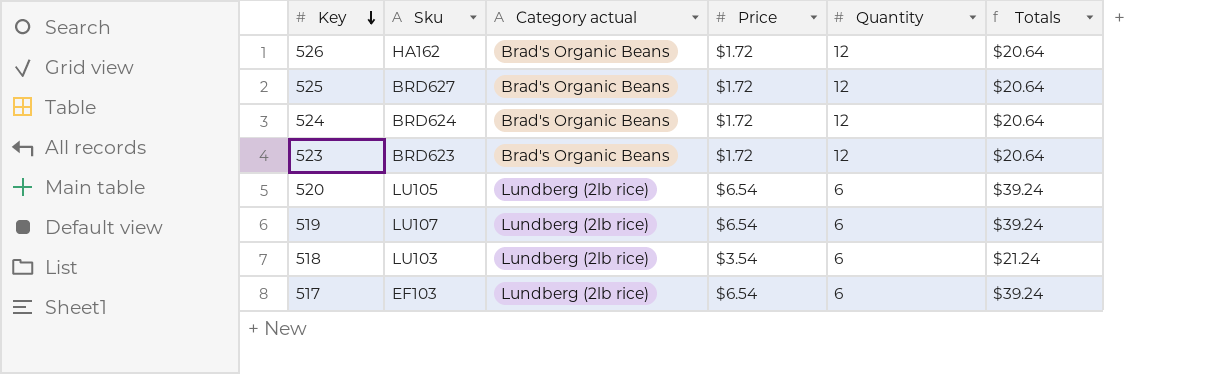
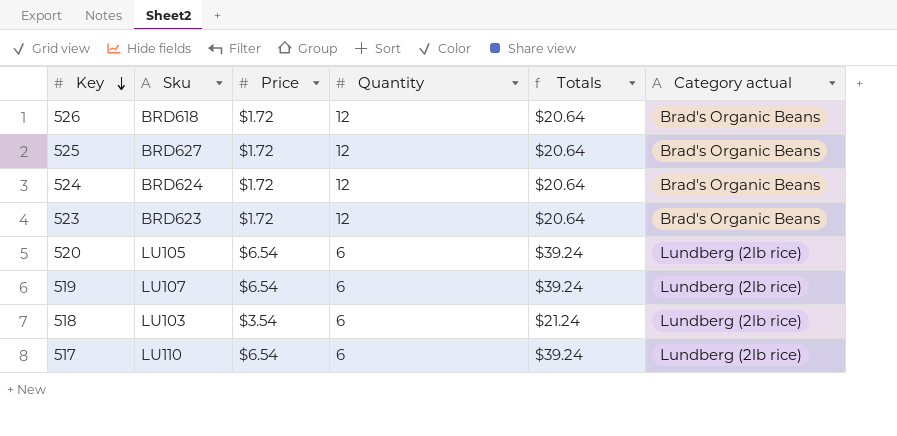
column Category actual | position: 3 -> 6
526 | Sku: HA162 -> BRD618
517 | Sku: EF103 -> LU110

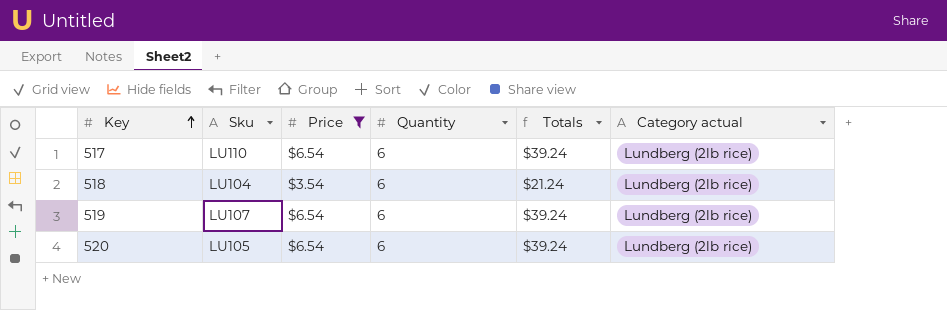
filter: none -> Price != $1.72
row order: Key descending -> Key ascending
518 | Sku: LU103 -> LU104

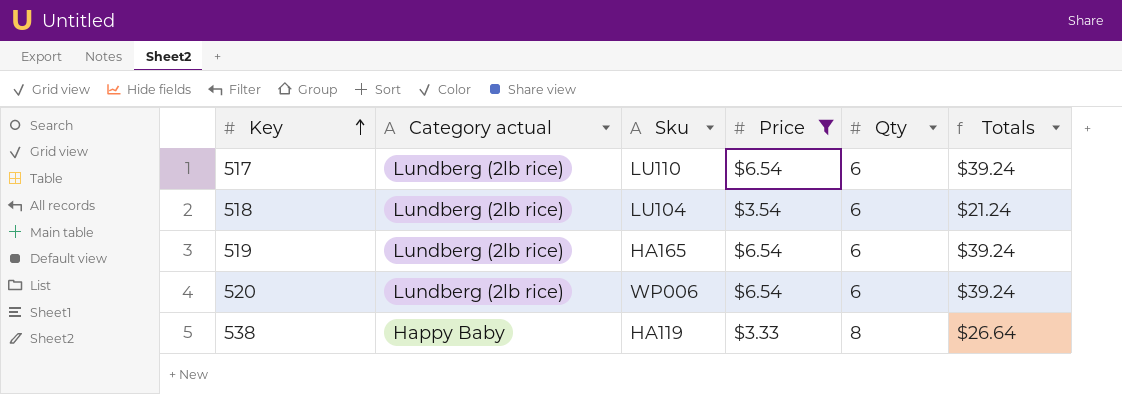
column Category actual | position: 6 -> 2
column name: Quantity -> Qty
519 | Sku: LU107 -> HA165
520 | Sku: LU105 -> WP006
row 538: none -> Happy Baby | HA119 | $3.33 | 8 | $26.64

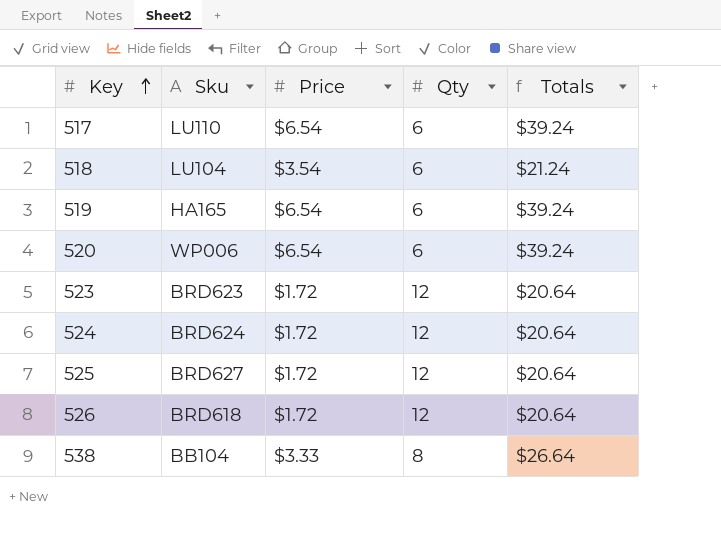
filter: Price != $1.72 -> none
column Category actual | position: 2 -> none
538 | Sku: HA119 -> BB104

